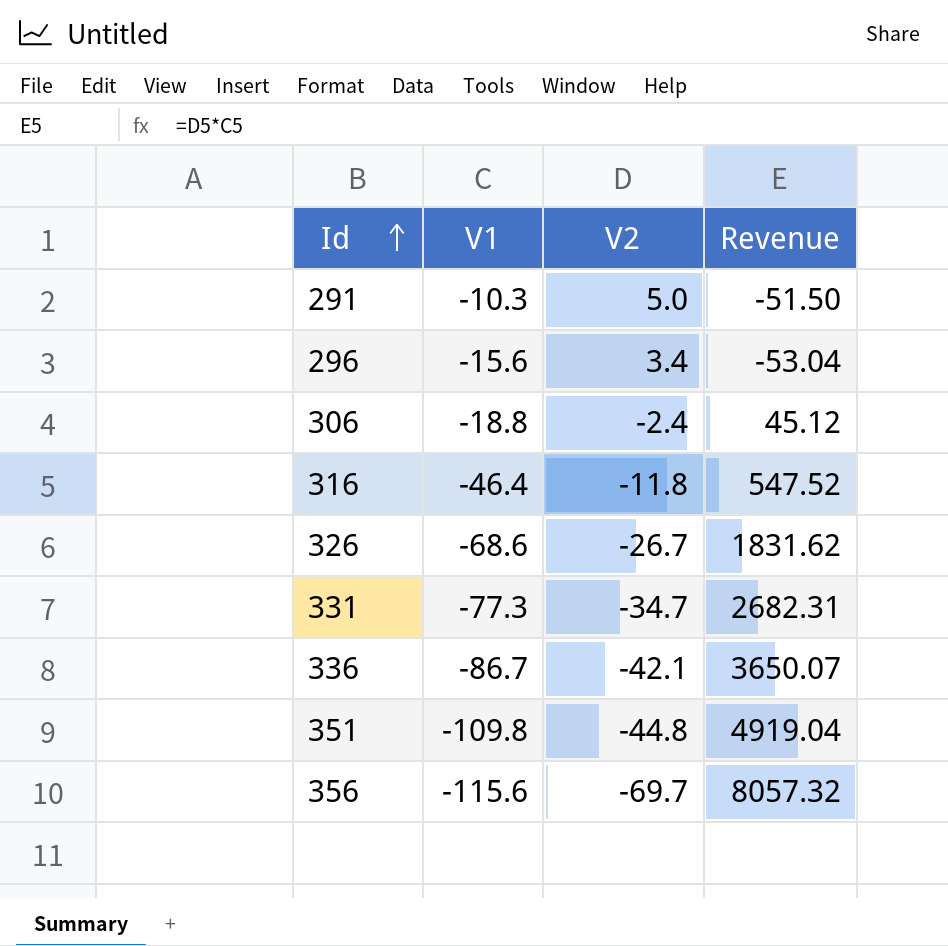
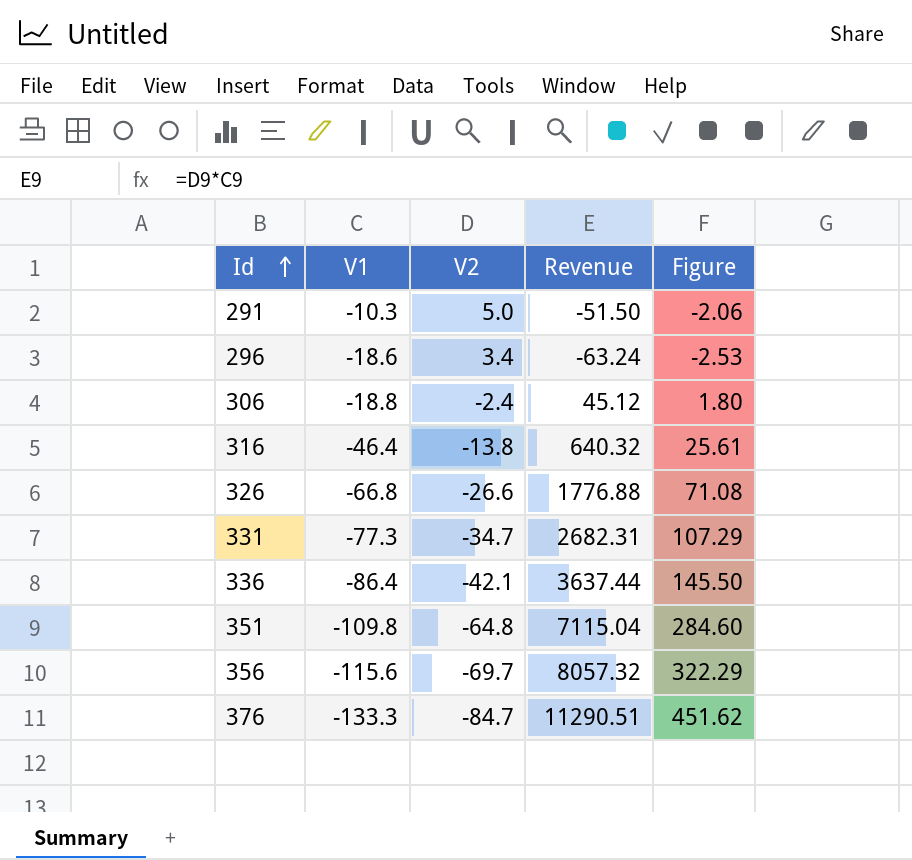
column Figure | formula: none -> [Revenue] * 0.04
296 | V1: -15.6 -> -18.6
296 | Revenue: -53.04 -> -63.24
316 | V2: -11.8 -> -13.8
316 | Revenue: 547.52 -> 640.32
326 | V1: -68.6 -> -66.8
326 | V2: -26.7 -> -26.6
326 | Revenue: 1831.62 -> 1776.88
336 | V1: -86.7 -> -86.4
336 | Revenue: 3650.07 -> 3637.44
351 | V2: -44.8 -> -64.8
351 | Revenue: 4919.04 -> 7115.04
row 376: none -> -133.3 | -84.7 | 11290.51 | 451.62

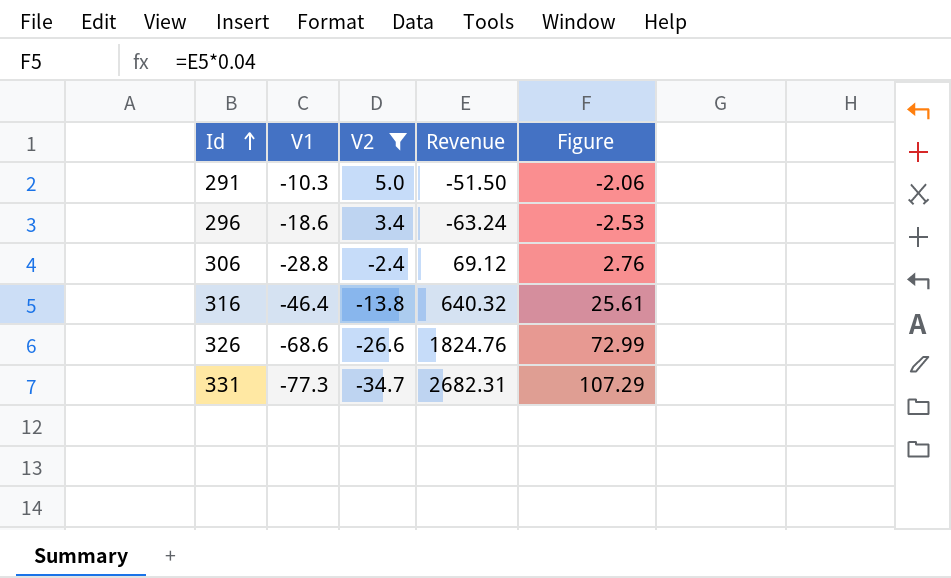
filter: none -> V2 >= -34.7
306 | V1: -18.8 -> -28.8
306 | Revenue: 45.12 -> 69.12
306 | Figure: 1.80 -> 2.76
326 | V1: -66.8 -> -68.6
326 | Revenue: 1776.88 -> 1824.76
326 | Figure: 71.08 -> 72.99

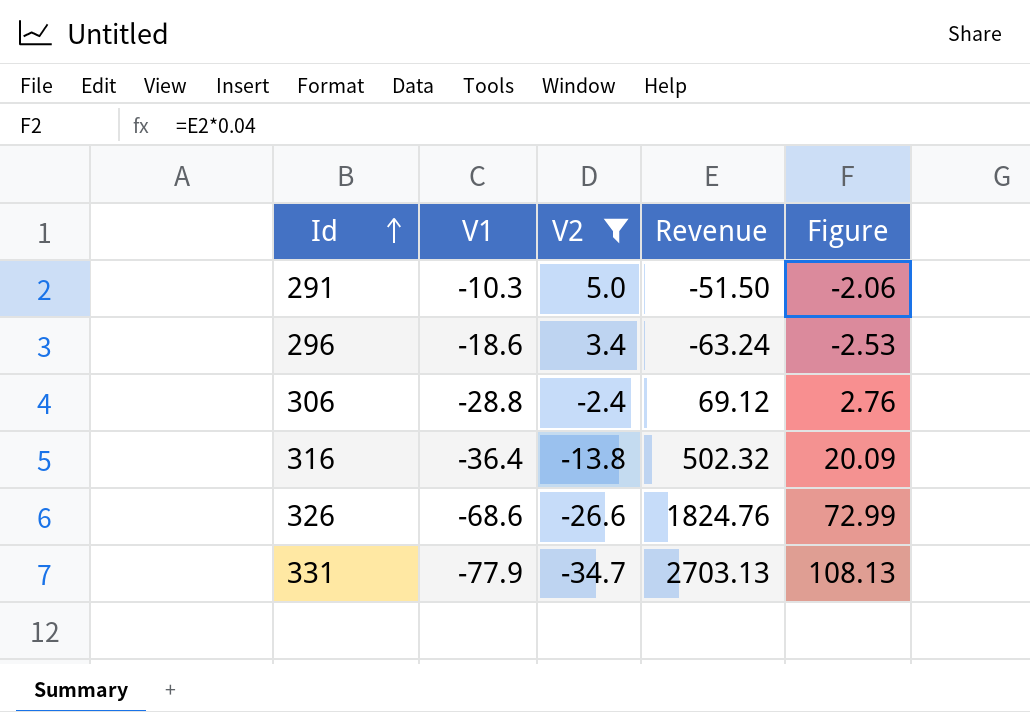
316 | V1: -46.4 -> -36.4
316 | Revenue: 640.32 -> 502.32
316 | Figure: 25.61 -> 20.09
331 | V1: -77.3 -> -77.9
331 | Revenue: 2682.31 -> 2703.13
331 | Figure: 107.29 -> 108.13

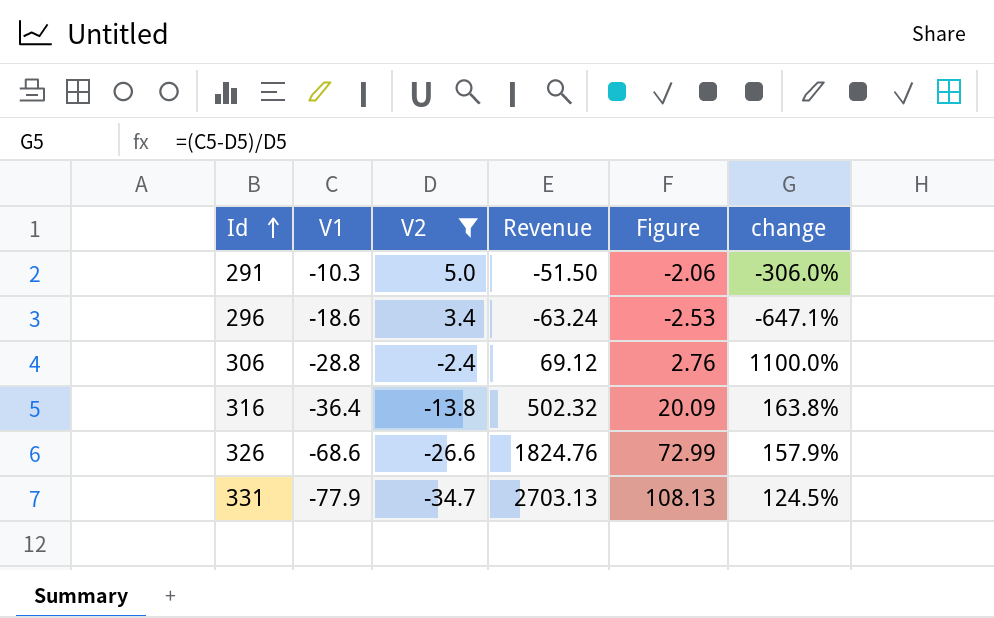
column change | formula: none -> ([V1] - [V2]) / [V2]

